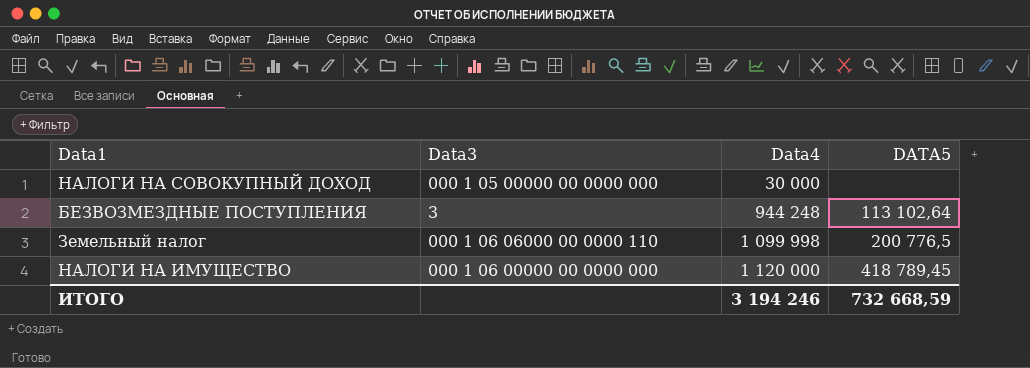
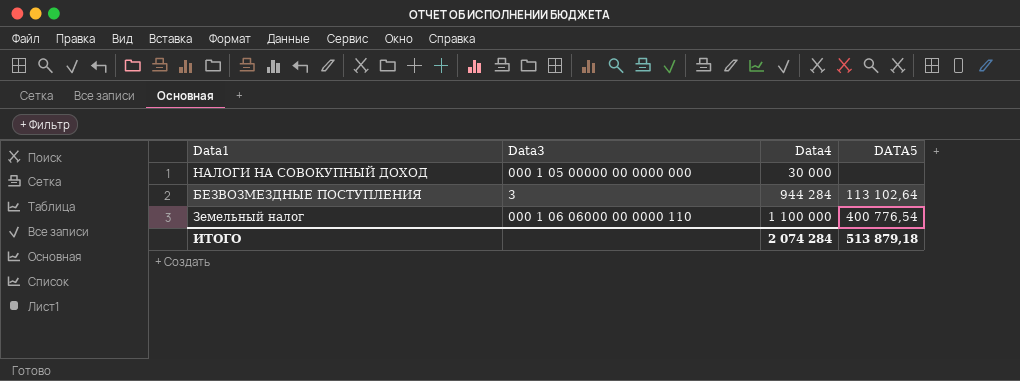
row НАЛОГИ НА ИМУЩЕСТВО: 000 1 06 00000 00 0000 000 | 1 120 000 | 418 789,45 -> none
БЕЗВОЗМЕЗДНЫЕ ПОСТУПЛЕНИЯ | Data4: 944 248 -> 944 284
Земельный налог | Data4: 1 099 998 -> 1 100 000
Земельный налог | DATA5: 200 776,5 -> 400 776,54
ИТОГО | Data4: 3 194 246 -> 2 074 284
ИТОГО | DATA5: 732 668,59 -> 513 879,18

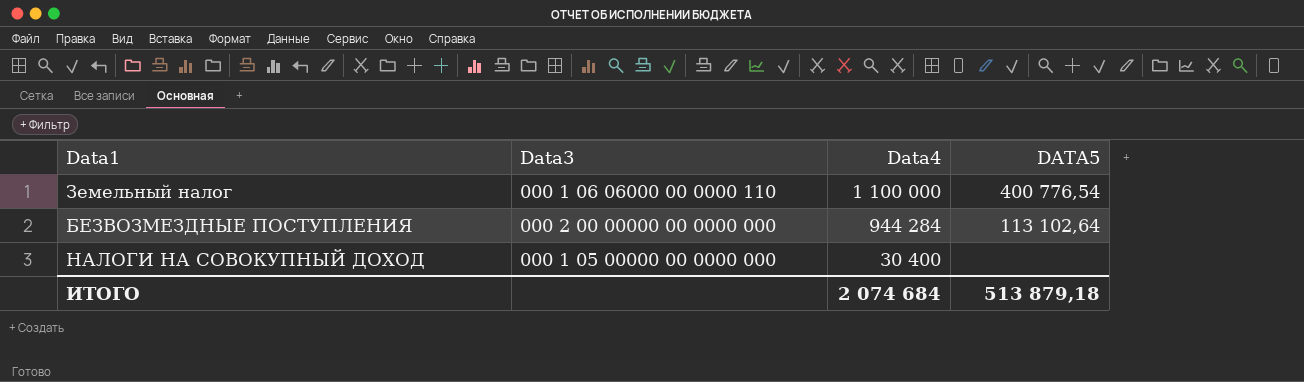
row order: Data4 ascending -> Data4 descending
БЕЗВОЗМЕЗДНЫЕ ПОСТУПЛЕНИЯ | Data3: 3 -> 000 2 00 00000 00 0000 000
НАЛОГИ НА СОВОКУПНЫЙ ДОХОД | Data4: 30 000 -> 30 400
ИТОГО | Data4: 2 074 284 -> 2 074 684

